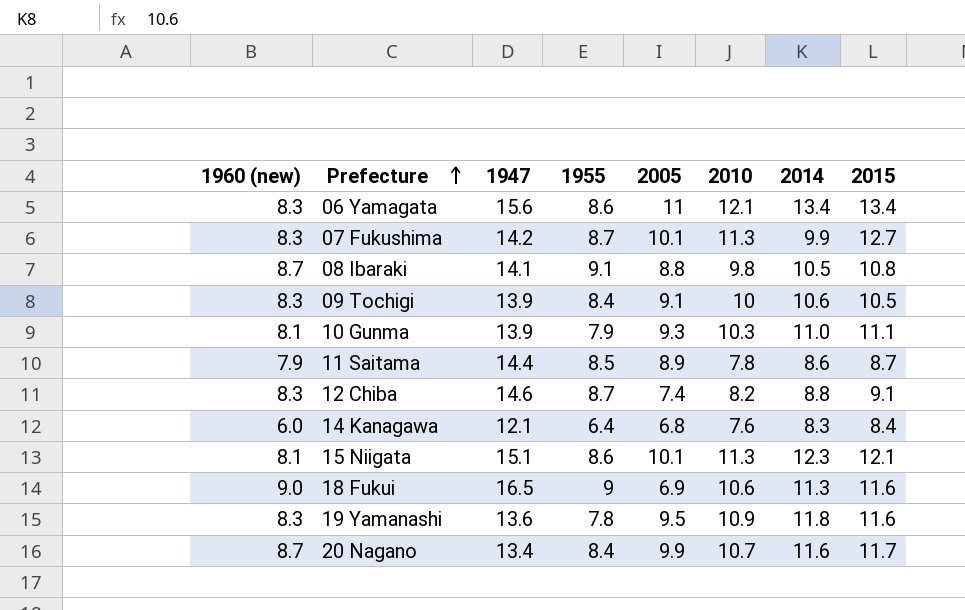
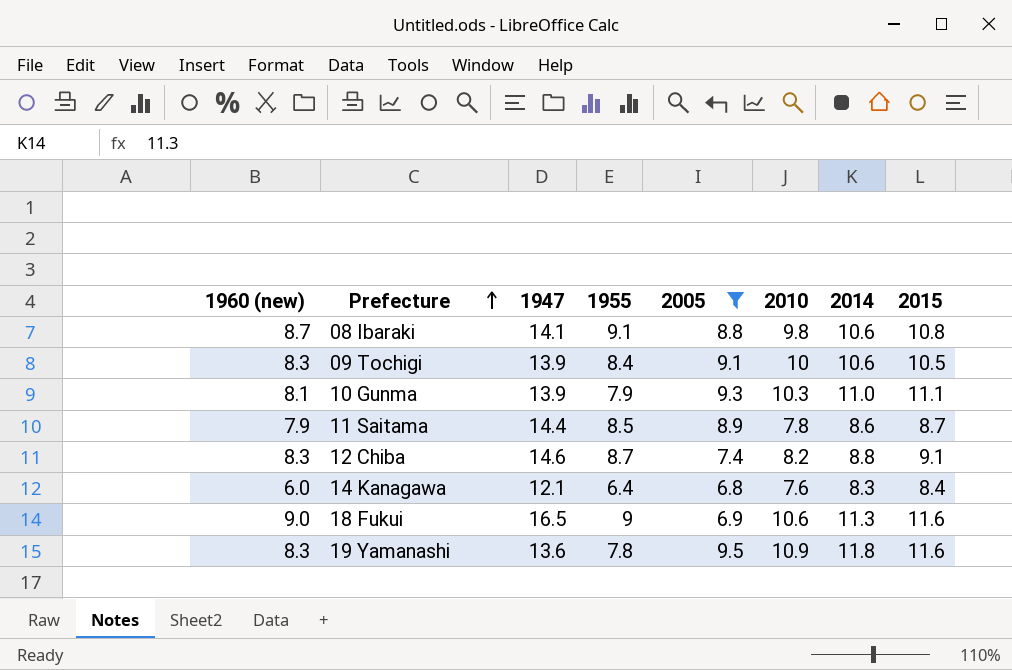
filter: none -> 2005 <= 9.5
08 Ibaraki | 2014: 10.5 -> 10.6

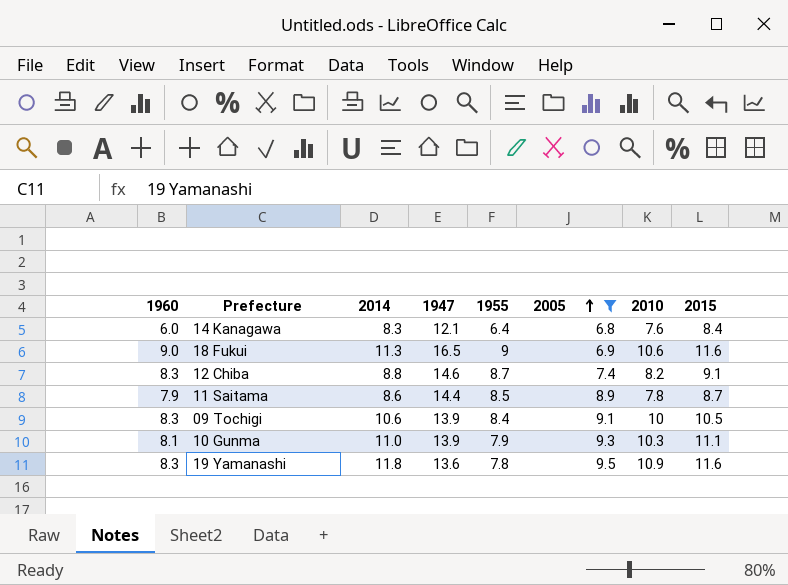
row order: Prefecture ascending -> 2005 ascending
column name: 1960 (new) -> 1960
column 2014 | position: 7 -> 3
row 08 Ibaraki: 8.7 | 14.1 | 9.1 | 8.8 | 9.8 | 10.6 | 10.8 -> none

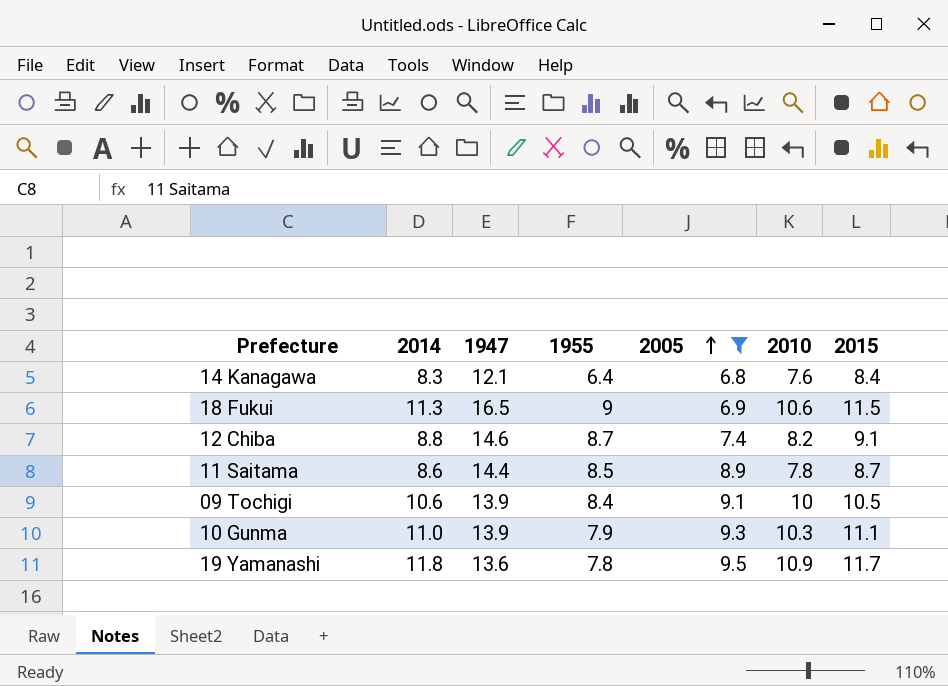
column 1960 | position: 1 -> none
18 Fukui | 2015: 11.6 -> 11.5
19 Yamanashi | 2015: 11.6 -> 11.7

